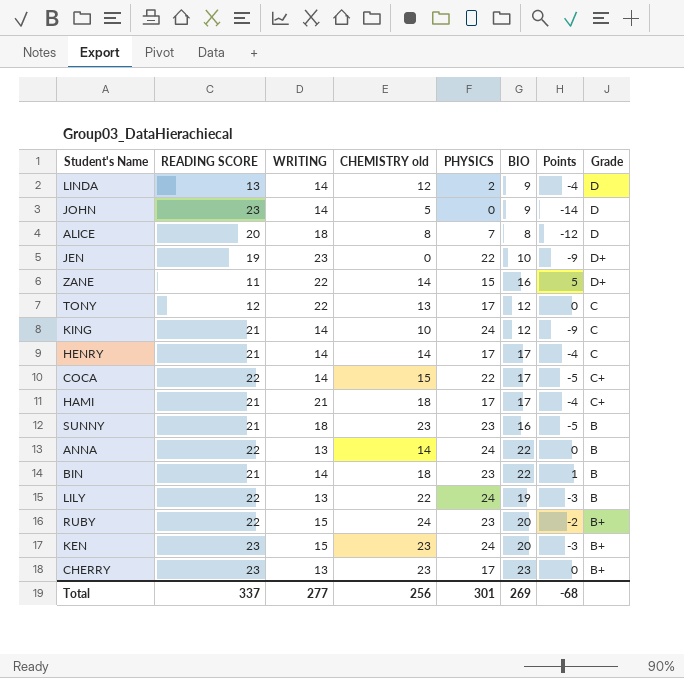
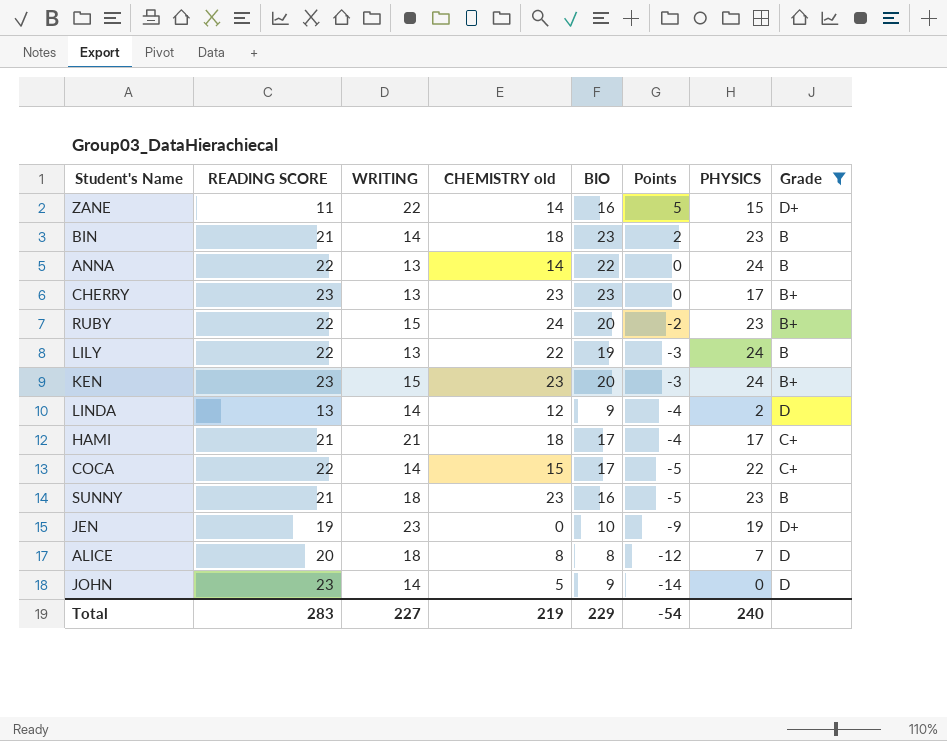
filter: none -> Grade != C
row order: none -> Points descending
column PHYSICS | position: 5 -> 7
BIN | BIO: 22 -> 23
BIN | Points: 1 -> 2
JEN | PHYSICS: 22 -> 19
Total | READING SCORE: 337 -> 283
Total | WRITING: 277 -> 227
Total | CHEMISTRY old: 256 -> 219
Total | BIO: 269 -> 229
Total | Points: -68 -> -54
Total | PHYSICS: 301 -> 240

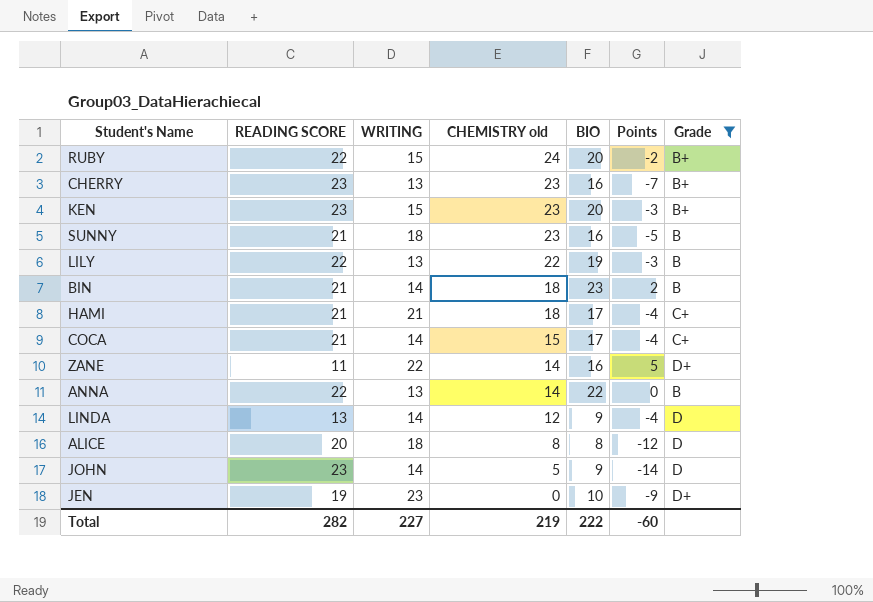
row order: Points descending -> CHEMISTRY old descending
column PHYSICS | position: 7 -> none
CHERRY | BIO: 23 -> 16
CHERRY | Points: 0 -> -7
COCA | READING SCORE: 22 -> 21
COCA | Points: -5 -> -4
Total | READING SCORE: 283 -> 282
Total | BIO: 229 -> 222
Total | Points: -54 -> -60

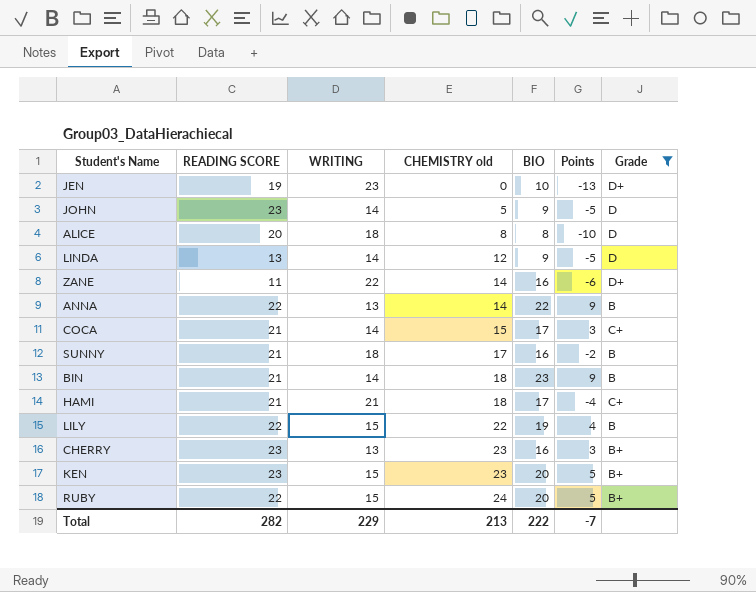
row order: CHEMISTRY old descending -> CHEMISTRY old ascending
column Points | formula: [BIO] - [READING SCORE] -> [BIO] - [WRITING]
SUNNY | CHEMISTRY old: 23 -> 17
LILY | WRITING: 13 -> 15
Total | WRITING: 227 -> 229
Total | CHEMISTRY old: 219 -> 213
Total | Points: -60 -> -7

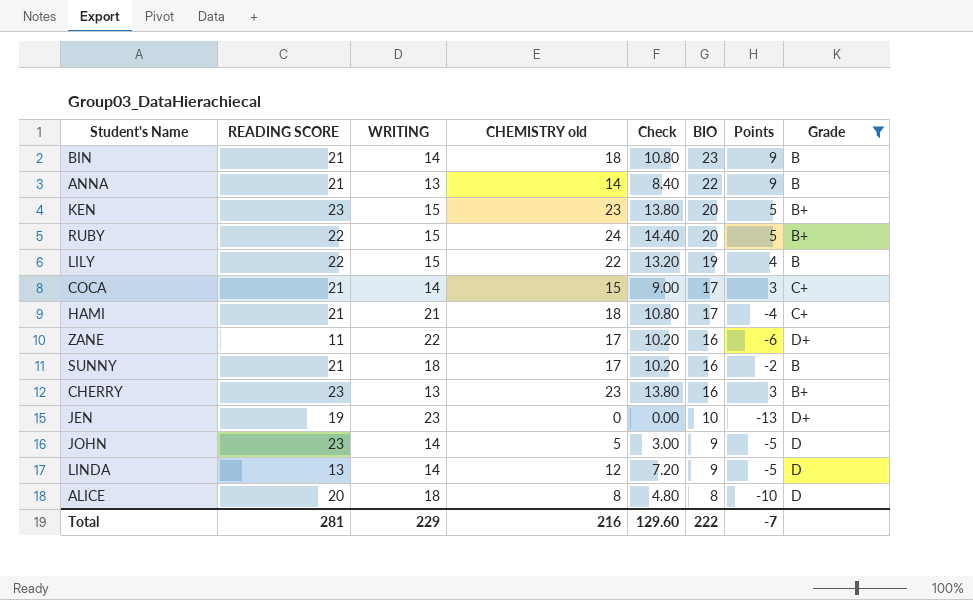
row order: CHEMISTRY old ascending -> BIO descending
column Check | formula: none -> [CHEMISTRY old] * 0.6
ANNA | READING SCORE: 22 -> 21
ZANE | CHEMISTRY old: 14 -> 17
Total | READING SCORE: 282 -> 281
Total | CHEMISTRY old: 213 -> 216

